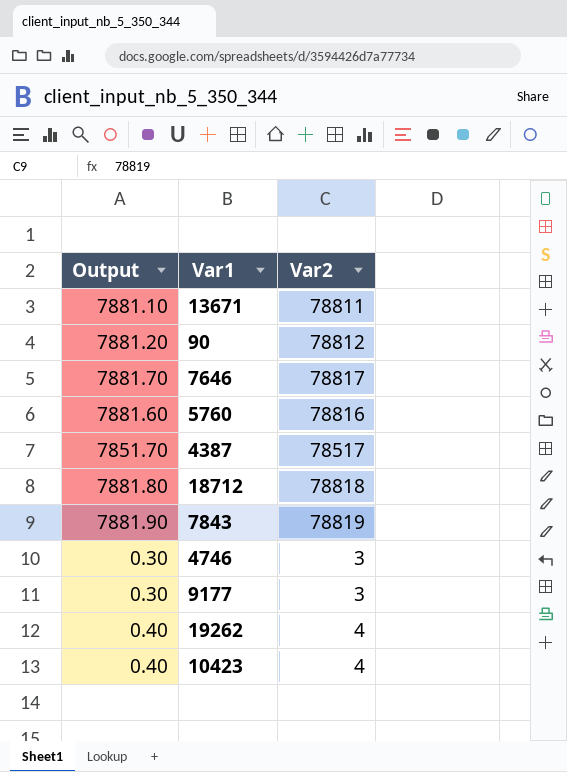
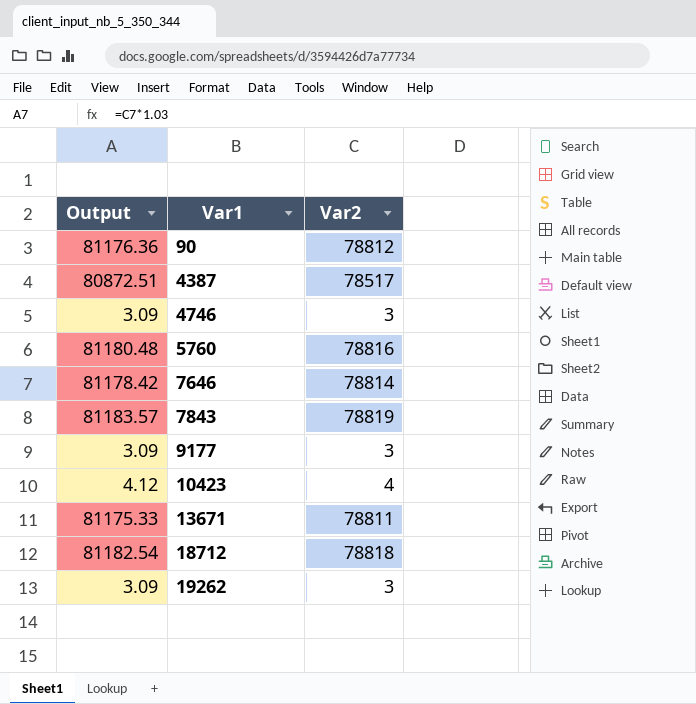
row order: none -> Var1 ascending
column Output | formula: [Var2] * 0.1 -> [Var2] * 1.03
7646 | Var2: 78817 -> 78814
19262 | Var2: 4 -> 3

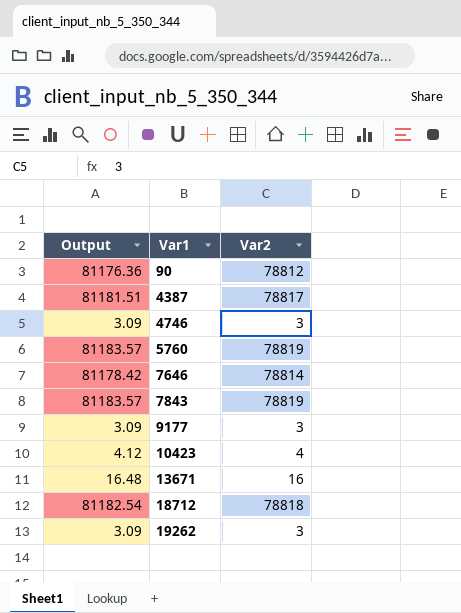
4387 | Output: 80872.51 -> 81181.51
4387 | Var2: 78517 -> 78817
5760 | Output: 81180.48 -> 81183.57
5760 | Var2: 78816 -> 78819
13671 | Output: 81175.33 -> 16.48
13671 | Var2: 78811 -> 16

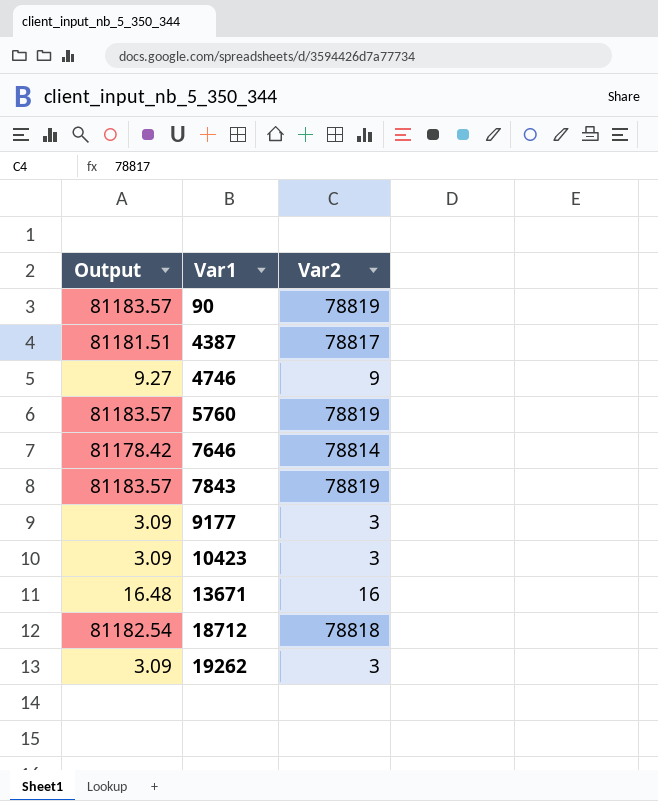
90 | Output: 81176.36 -> 81183.57
90 | Var2: 78812 -> 78819
4746 | Output: 3.09 -> 9.27
4746 | Var2: 3 -> 9
10423 | Output: 4.12 -> 3.09
10423 | Var2: 4 -> 3

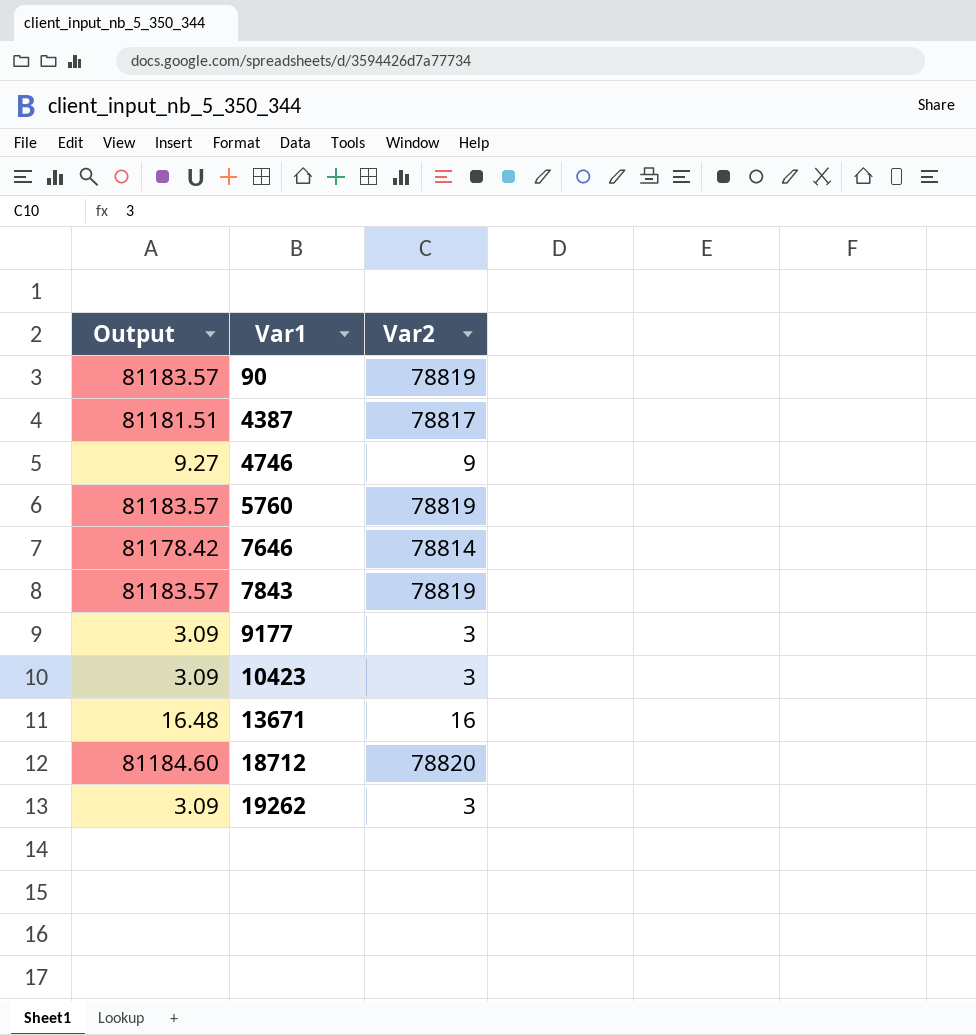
18712 | Output: 81182.54 -> 81184.60
18712 | Var2: 78818 -> 78820

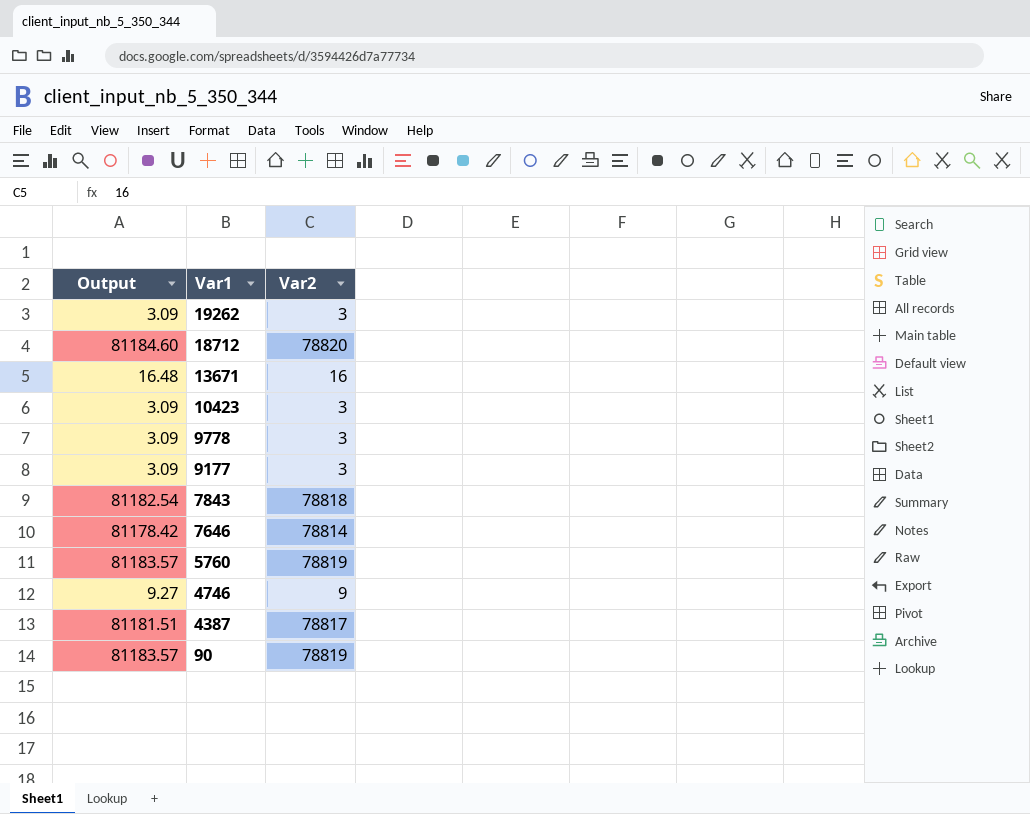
row order: Var1 ascending -> Var1 descending
row 9778: none -> 3.09 | 3
7843 | Output: 81183.57 -> 81182.54
7843 | Var2: 78819 -> 78818

